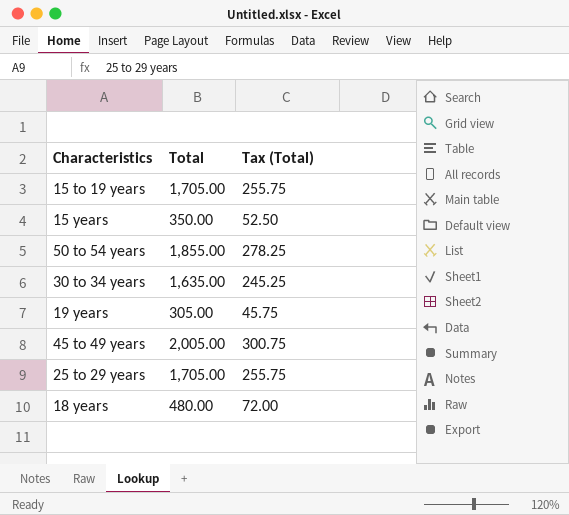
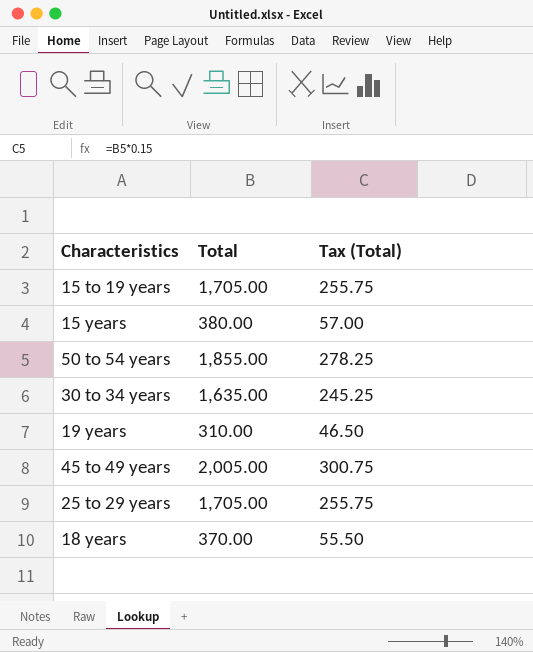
15 years | Total: 350.00 -> 380.00
15 years | Tax (Total): 52.50 -> 57.00
19 years | Total: 305.00 -> 310.00
19 years | Tax (Total): 45.75 -> 46.50
18 years | Total: 480.00 -> 370.00
18 years | Tax (Total): 72.00 -> 55.50

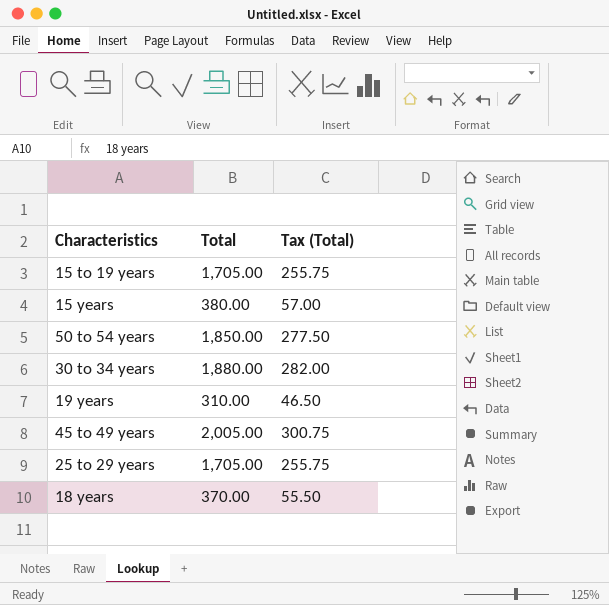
50 to 54 years | Total: 1,855.00 -> 1,850.00
50 to 54 years | Tax (Total): 278.25 -> 277.50
30 to 34 years | Total: 1,635.00 -> 1,880.00
30 to 34 years | Tax (Total): 245.25 -> 282.00

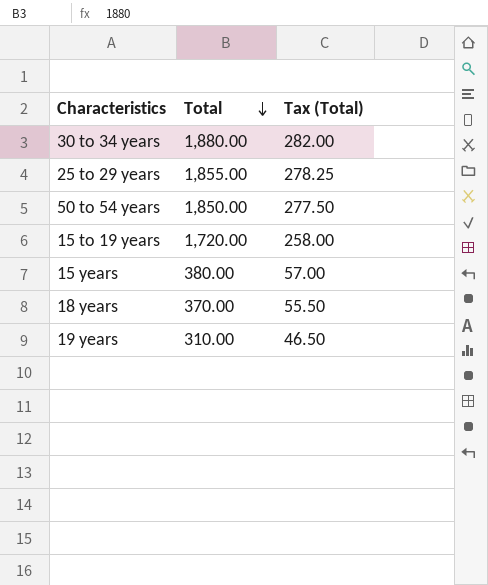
row order: none -> Total descending
row 45 to 49 years: 2,005.00 | 300.75 -> none
25 to 29 years | Total: 1,705.00 -> 1,855.00
25 to 29 years | Tax (Total): 255.75 -> 278.25
15 to 19 years | Total: 1,705.00 -> 1,720.00
15 to 19 years | Tax (Total): 255.75 -> 258.00

